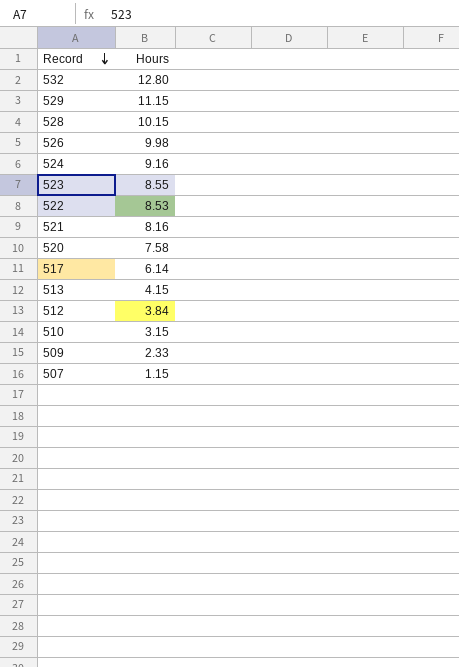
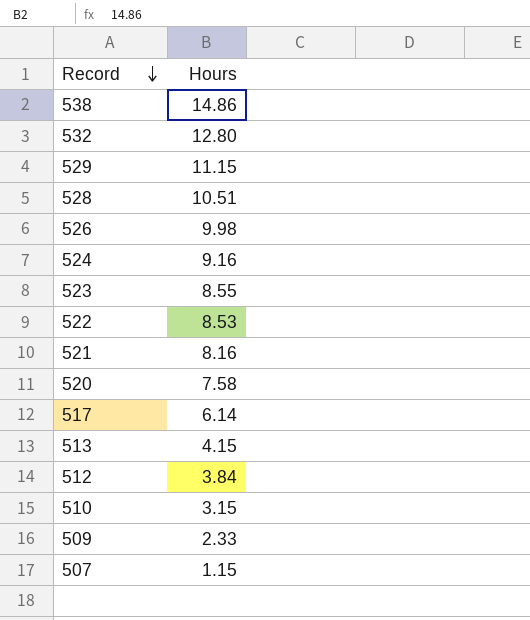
row 538: none -> 14.86
528 | Hours: 10.15 -> 10.51

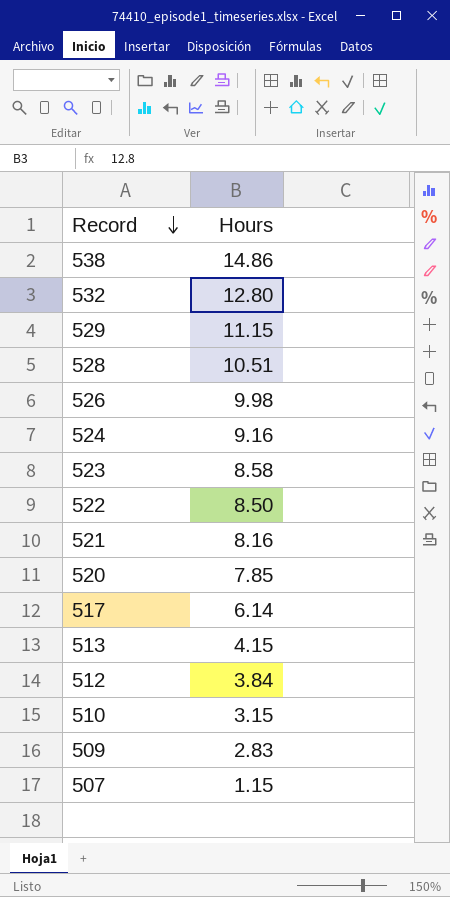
523 | Hours: 8.55 -> 8.58
522 | Hours: 8.53 -> 8.50
520 | Hours: 7.58 -> 7.85
509 | Hours: 2.33 -> 2.83

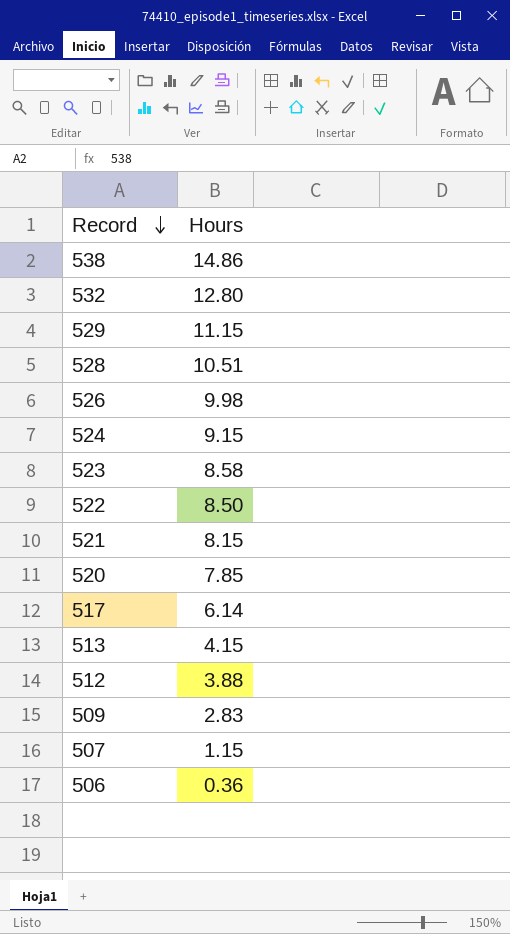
row 510: 3.15 -> none
524 | Hours: 9.16 -> 9.15
521 | Hours: 8.16 -> 8.15
512 | Hours: 3.84 -> 3.88
row 506: none -> 0.36

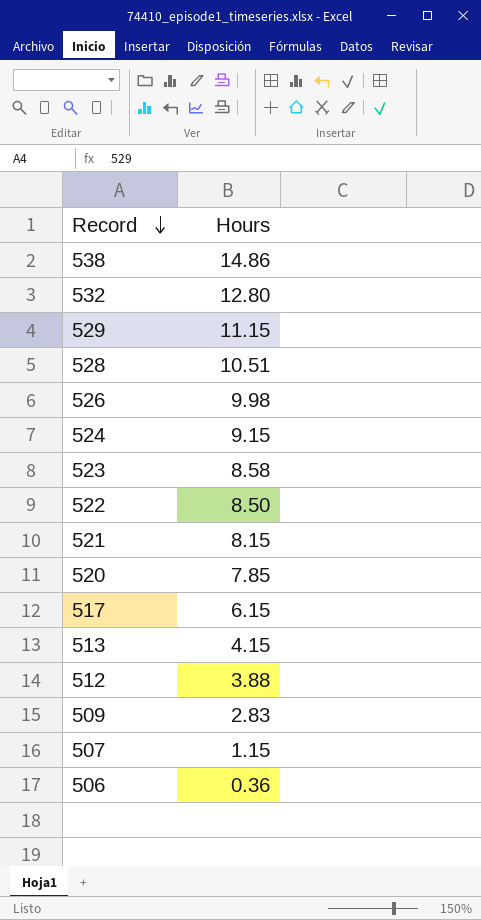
517 | Hours: 6.14 -> 6.15

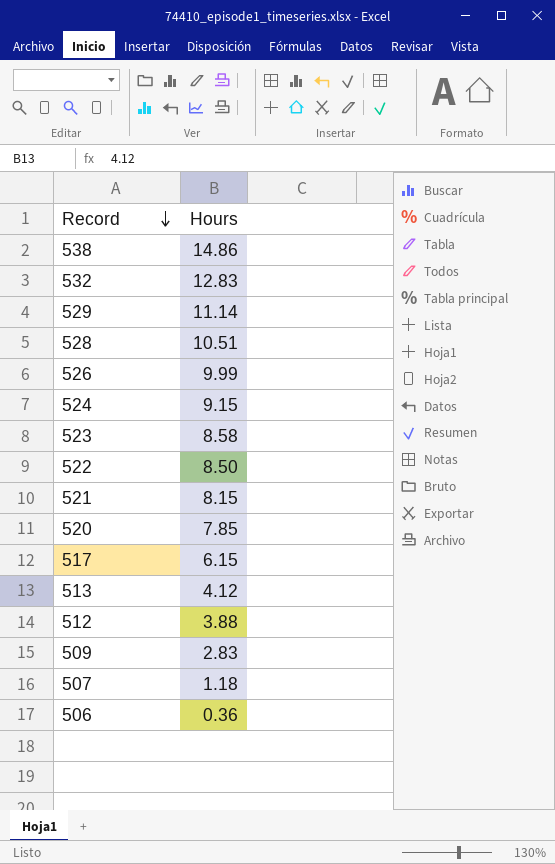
532 | Hours: 12.80 -> 12.83
529 | Hours: 11.15 -> 11.14
526 | Hours: 9.98 -> 9.99
513 | Hours: 4.15 -> 4.12
507 | Hours: 1.15 -> 1.18

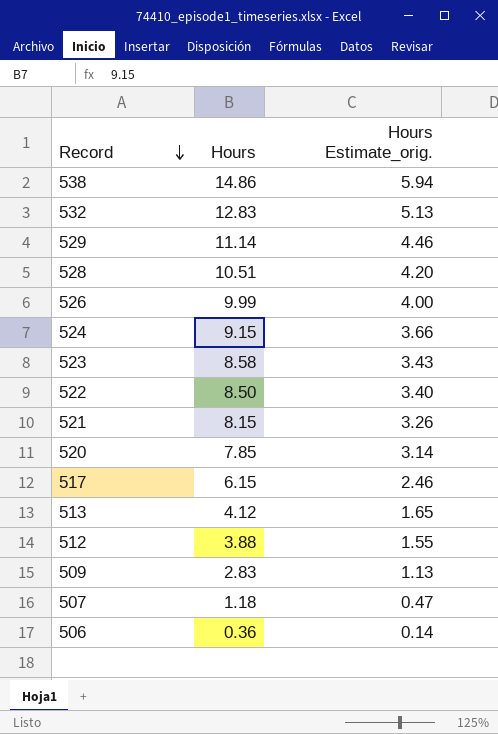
column Hours Estimate_orig. | formula: none -> [Hours] * 0.4

